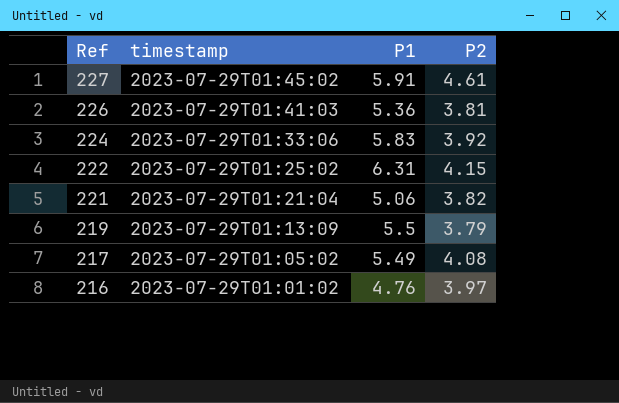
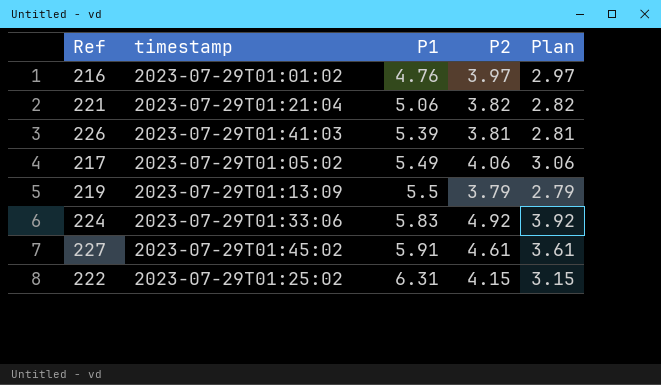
row order: Ref descending -> P1 ascending
column Plan | formula: none -> [P2] - 1
226 | P1: 5.36 -> 5.39
217 | P2: 4.08 -> 4.06
224 | P2: 3.92 -> 4.92

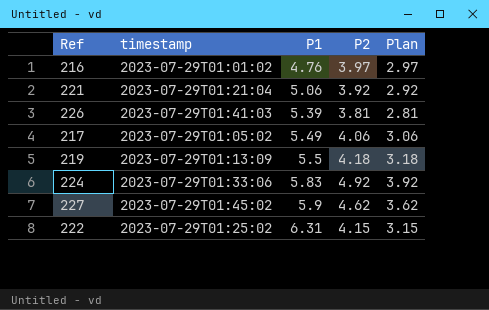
221 | P2: 3.82 -> 3.92
221 | Plan: 2.82 -> 2.92
219 | P2: 3.79 -> 4.18
219 | Plan: 2.79 -> 3.18
227 | P1: 5.91 -> 5.9
227 | P2: 4.61 -> 4.62
227 | Plan: 3.61 -> 3.62

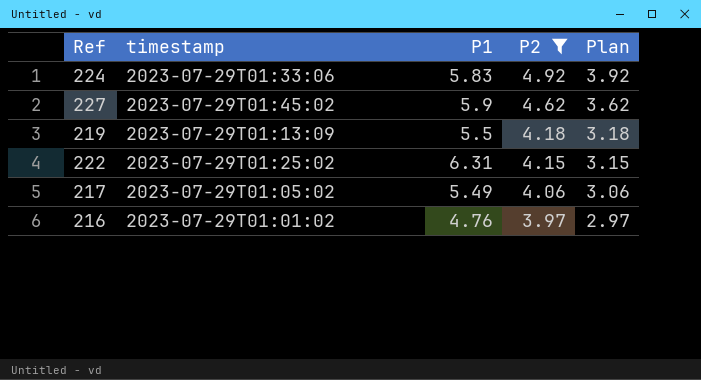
filter: none -> P2 >= 3.97
row order: P1 ascending -> P2 descending

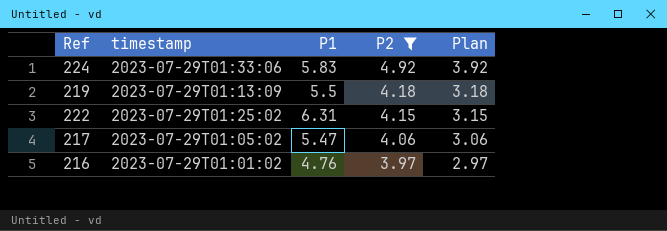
row 227: 2023-07-29T01:45:02 | 5.9 | 4.62 | 3.62 -> none
217 | P1: 5.49 -> 5.47

